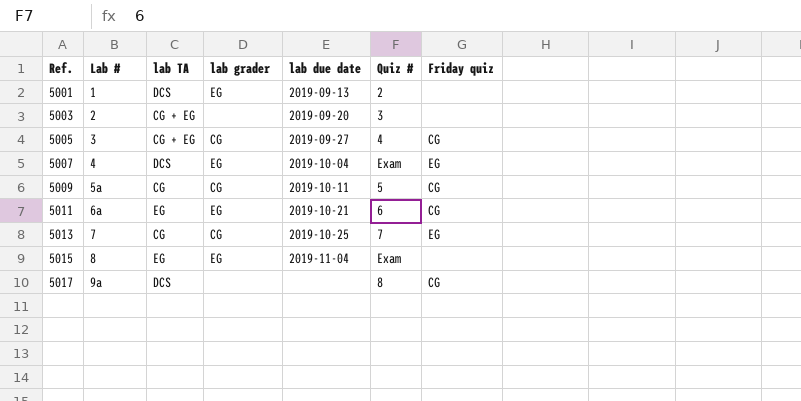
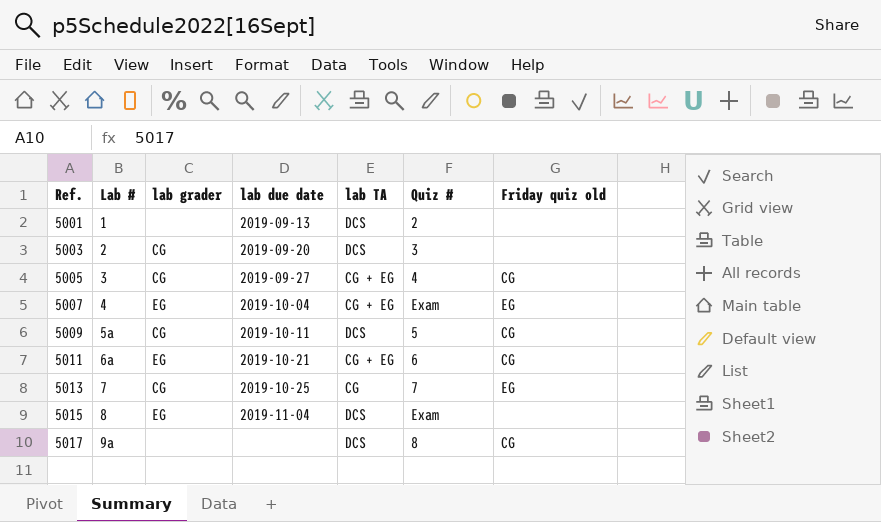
column lab TA | position: 3 -> 5
column name: Friday quiz -> Friday quiz old
5001 | lab grader: EG -> none
5003 | lab grader: none -> CG
5003 | lab TA: CG + EG -> DCS
5007 | lab TA: DCS -> CG + EG
5009 | lab TA: CG -> DCS
5011 | lab TA: EG -> CG + EG
5015 | lab TA: EG -> DCS

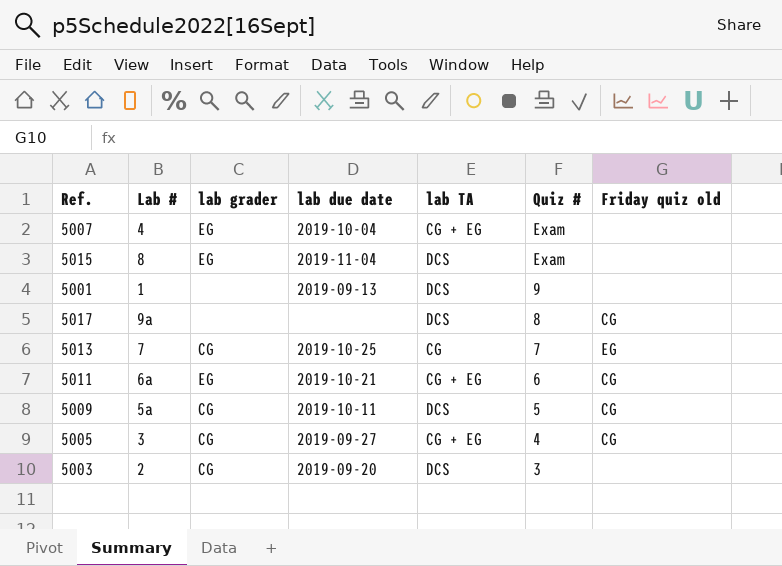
row order: Ref. ascending -> Quiz # descending
5007 | Friday quiz old: EG -> none
5001 | Quiz #: 2 -> 9

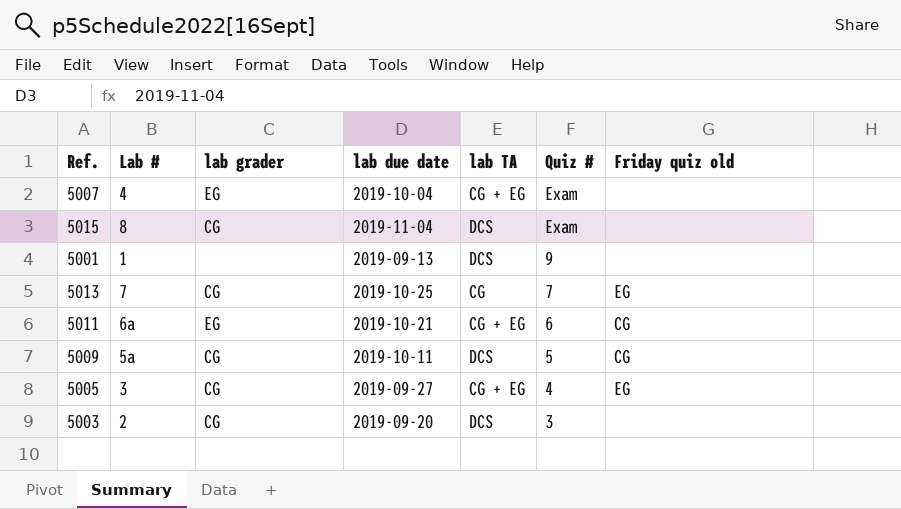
row 5017: 9a | none | none | DCS | 8 | CG -> none
5015 | lab grader: EG -> CG
5005 | Friday quiz old: CG -> EG

